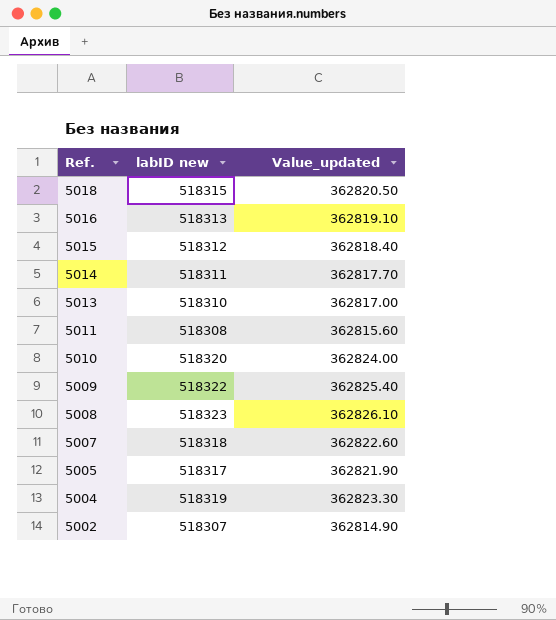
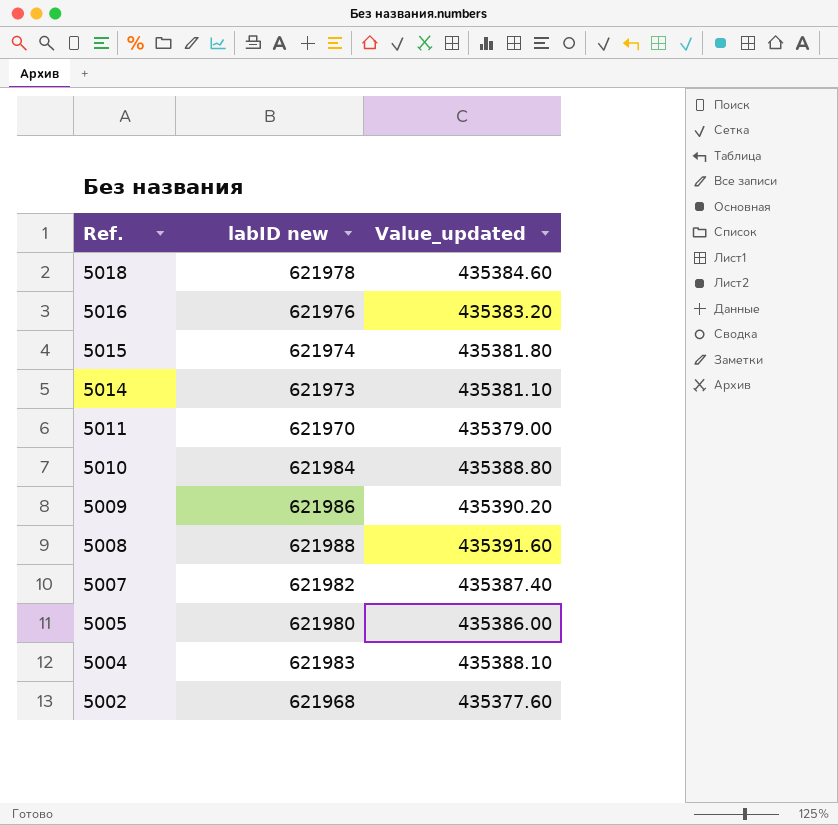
row 5013: 518310 | 362817.00 -> none
5018 | labID new: 518315 -> 621978
5018 | Value_updated: 362820.50 -> 435384.60
5016 | labID new: 518313 -> 621976
5016 | Value_updated: 362819.10 -> 435383.20
5015 | labID new: 518312 -> 621974
5015 | Value_updated: 362818.40 -> 435381.80
5014 | labID new: 518311 -> 621973
5014 | Value_updated: 362817.70 -> 435381.10
5011 | labID new: 518308 -> 621970
5011 | Value_updated: 362815.60 -> 435379.00
5010 | labID new: 518320 -> 621984
5010 | Value_updated: 362824.00 -> 435388.80
5009 | labID new: 518322 -> 621986
5009 | Value_updated: 362825.40 -> 435390.20
5008 | labID new: 518323 -> 621988
5008 | Value_updated: 362826.10 -> 435391.60
5007 | labID new: 518318 -> 621982
5007 | Value_updated: 362822.60 -> 435387.40
5005 | labID new: 518317 -> 621980
5005 | Value_updated: 362821.90 -> 435386.00
5004 | labID new: 518319 -> 621983
5004 | Value_updated: 362823.30 -> 435388.10
5002 | labID new: 518307 -> 621968
5002 | Value_updated: 362814.90 -> 435377.60

